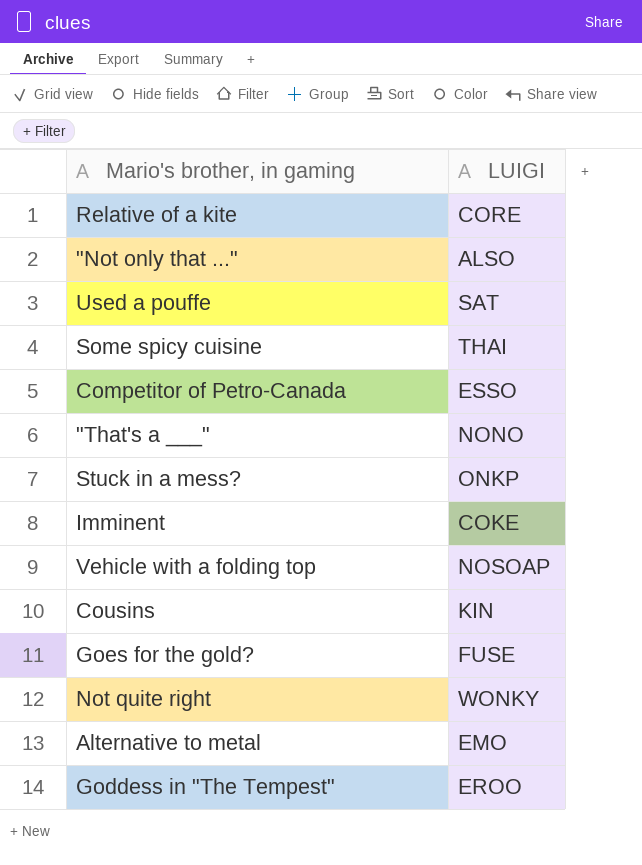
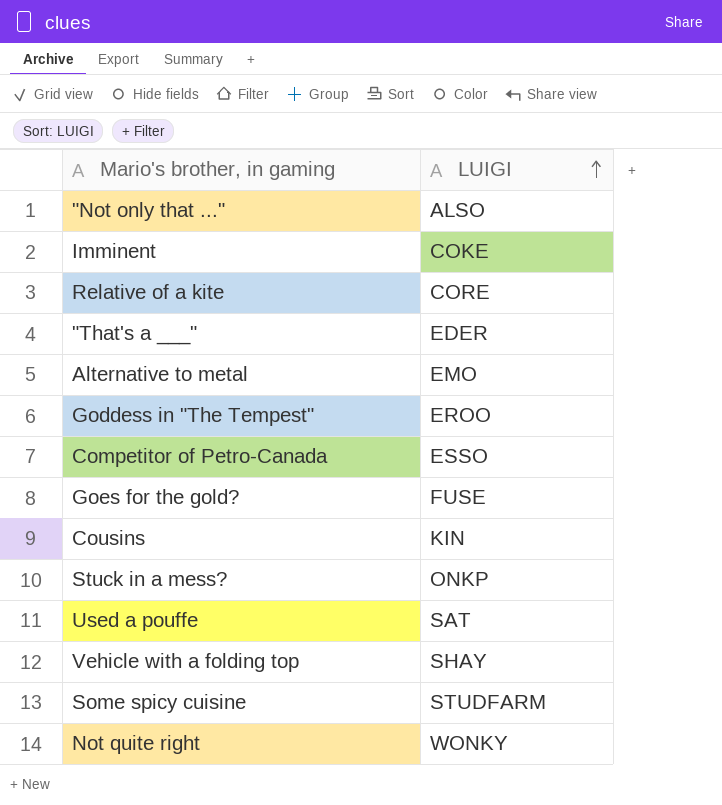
row order: none -> LUIGI ascending
"That's a ___" | LUIGI: NONO -> EDER
Vehicle with a folding top | LUIGI: NOSOAP -> SHAY
Some spicy cuisine | LUIGI: THAI -> STUDFARM

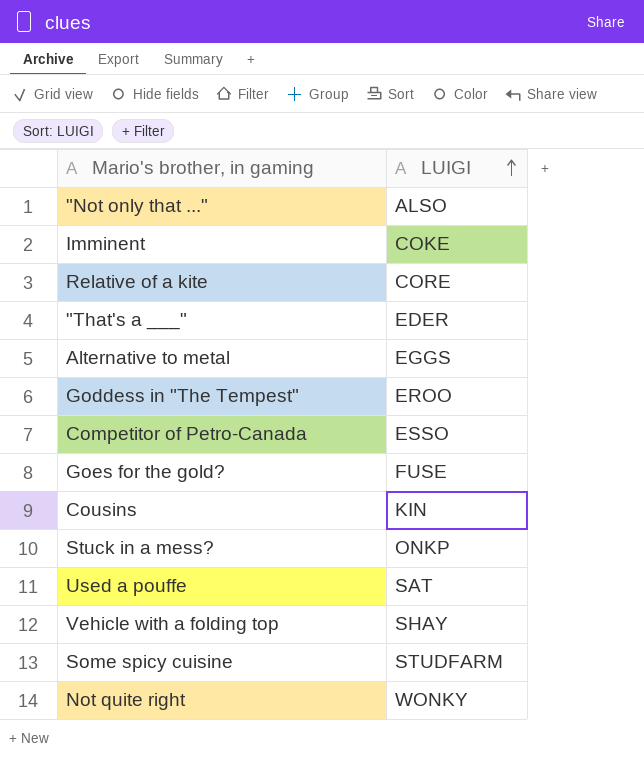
Alternative to metal | LUIGI: EMO -> EGGS

